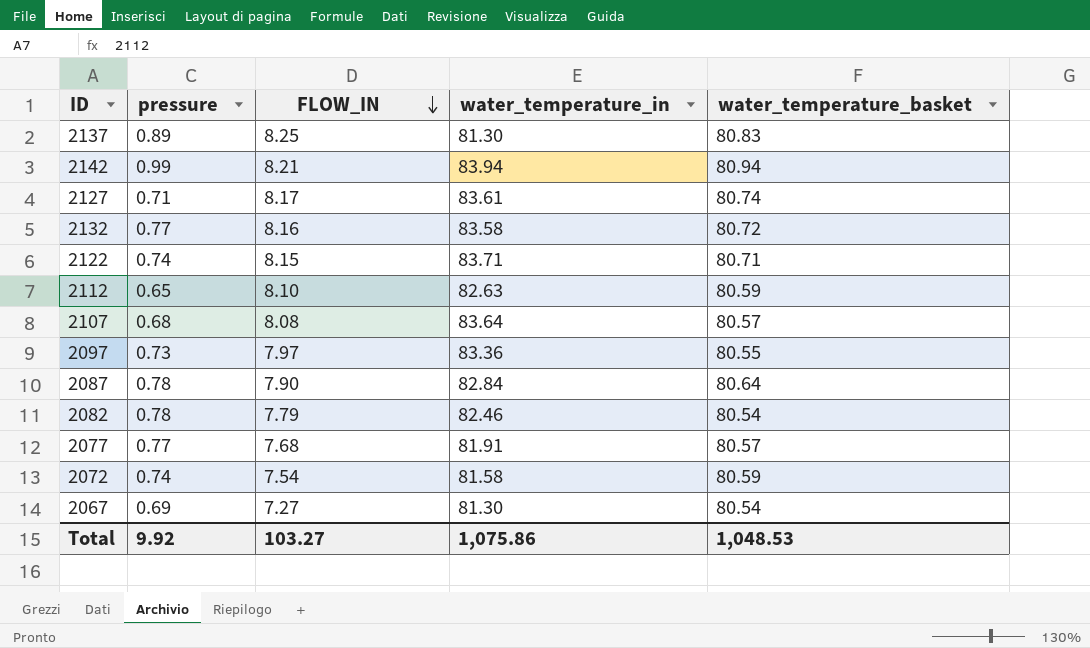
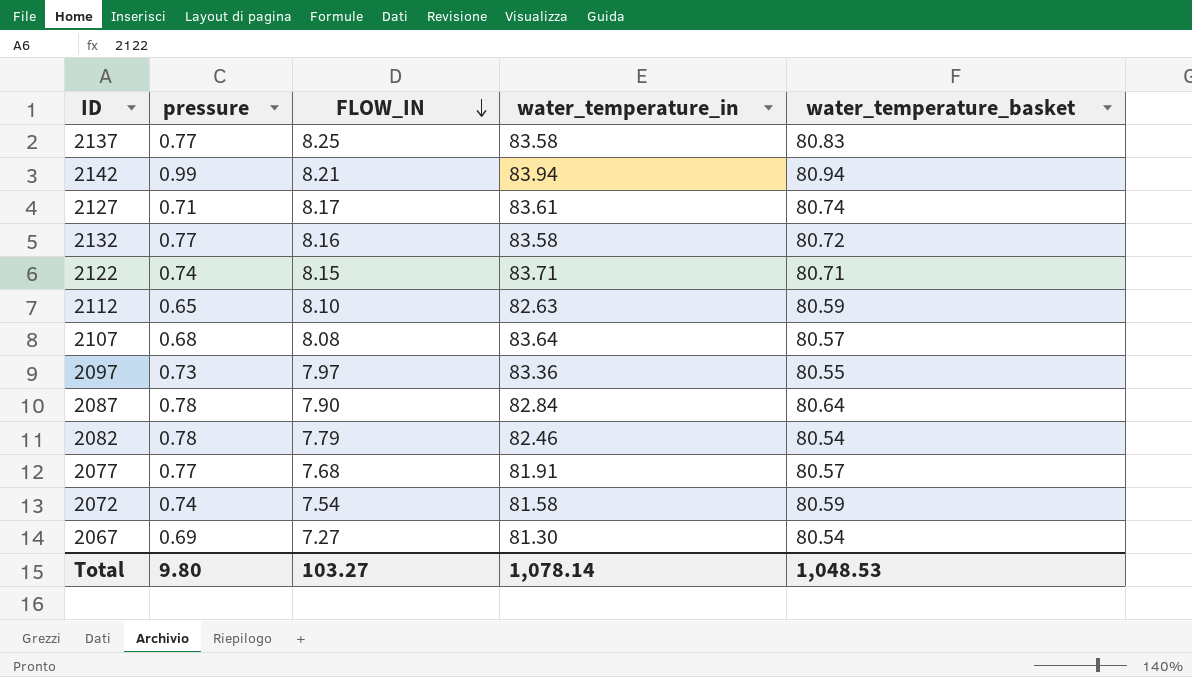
2137 | pressure: 0.89 -> 0.77
2137 | water_temperature_in: 81.30 -> 83.58
Total | pressure: 9.92 -> 9.80
Total | water_temperature_in: 1,075.86 -> 1,078.14

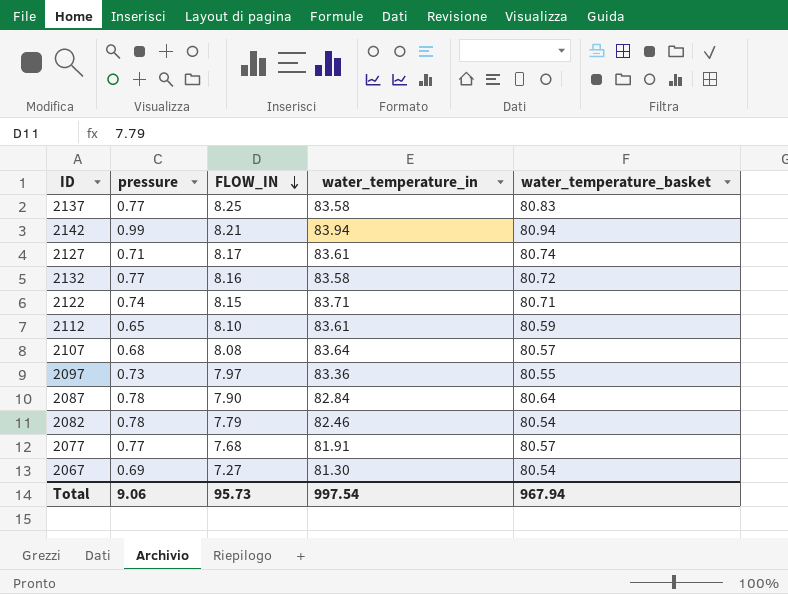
row 2072: 0.74 | 7.54 | 81.58 | 80.59 -> none
2112 | water_temperature_in: 82.63 -> 83.61
Total | pressure: 9.80 -> 9.06
Total | FLOW_IN: 103.27 -> 95.73
Total | water_temperature_in: 1,078.14 -> 997.54
Total | water_temperature_basket: 1,048.53 -> 967.94

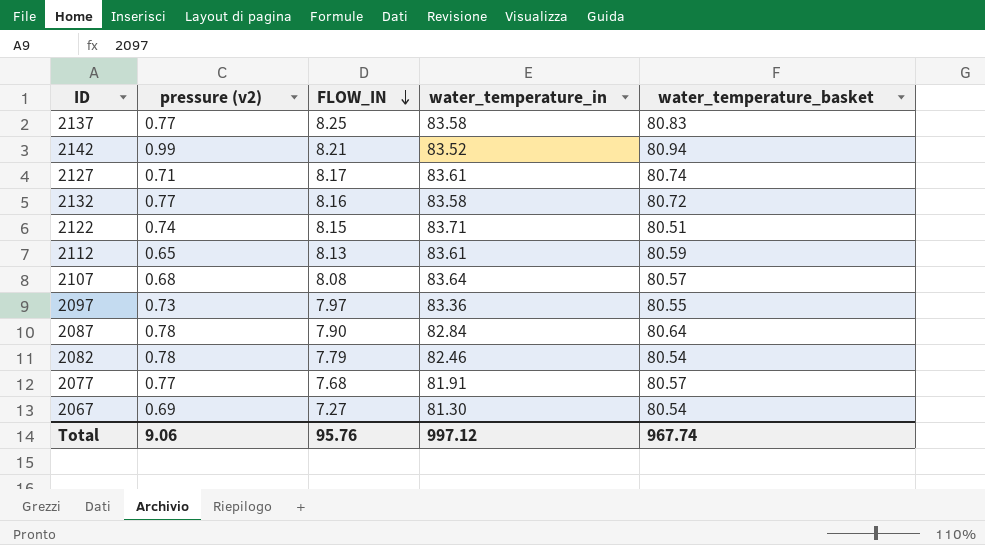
column name: pressure -> pressure (v2)
2142 | water_temperature_in: 83.94 -> 83.52
2122 | water_temperature_basket: 80.71 -> 80.51
2112 | FLOW_IN: 8.10 -> 8.13
Total | FLOW_IN: 95.73 -> 95.76
Total | water_temperature_in: 997.54 -> 997.12
Total | water_temperature_basket: 967.94 -> 967.74

